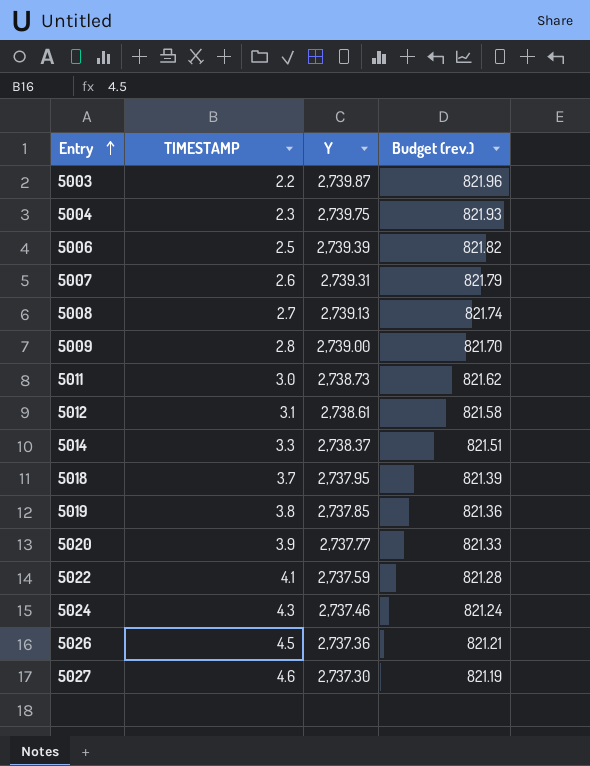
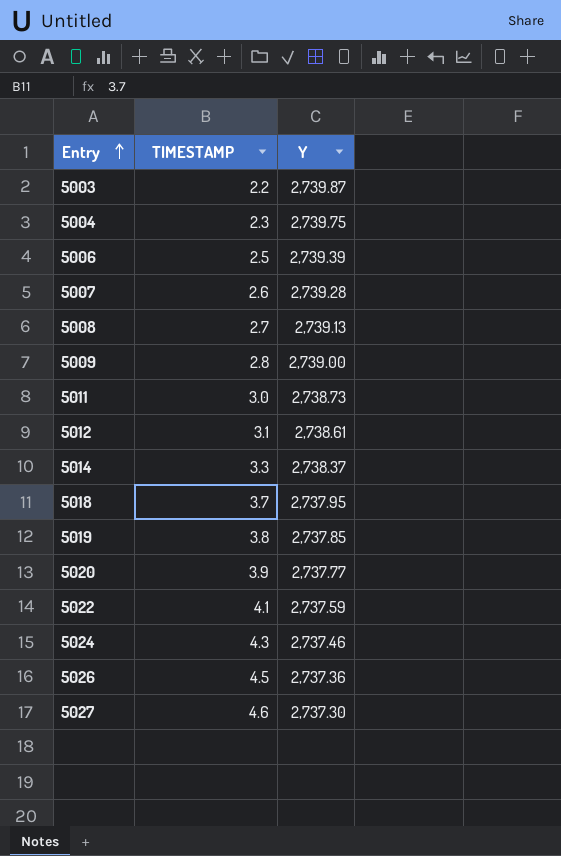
column Budget (rev.) | formula: [Y] * 0.3 -> none
5007 | Y: 2,739.31 -> 2,739.28

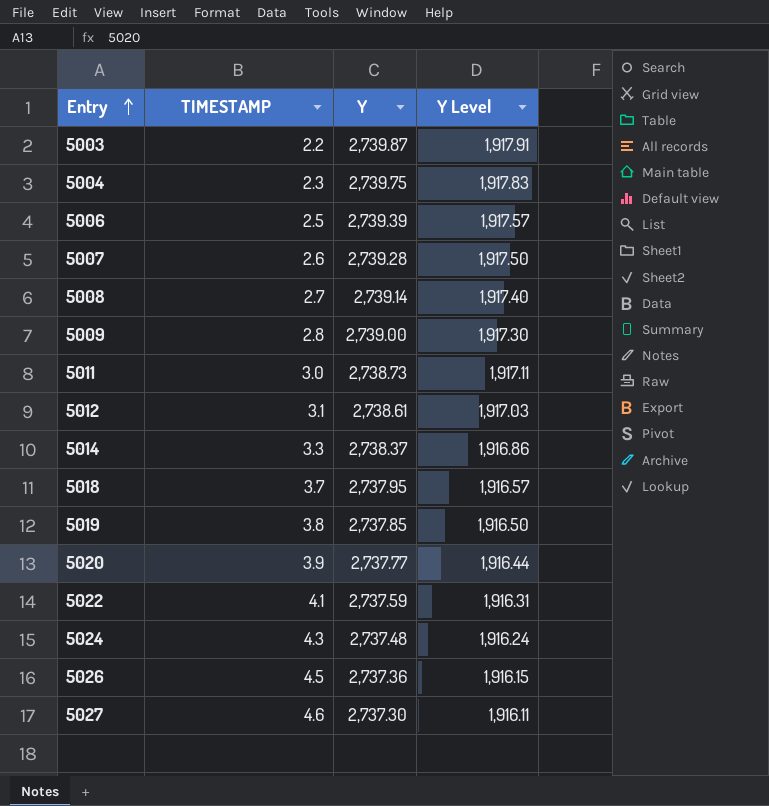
column Y Level | formula: none -> [Y] * 0.7
5008 | Y: 2,739.13 -> 2,739.14
5024 | Y: 2,737.46 -> 2,737.48

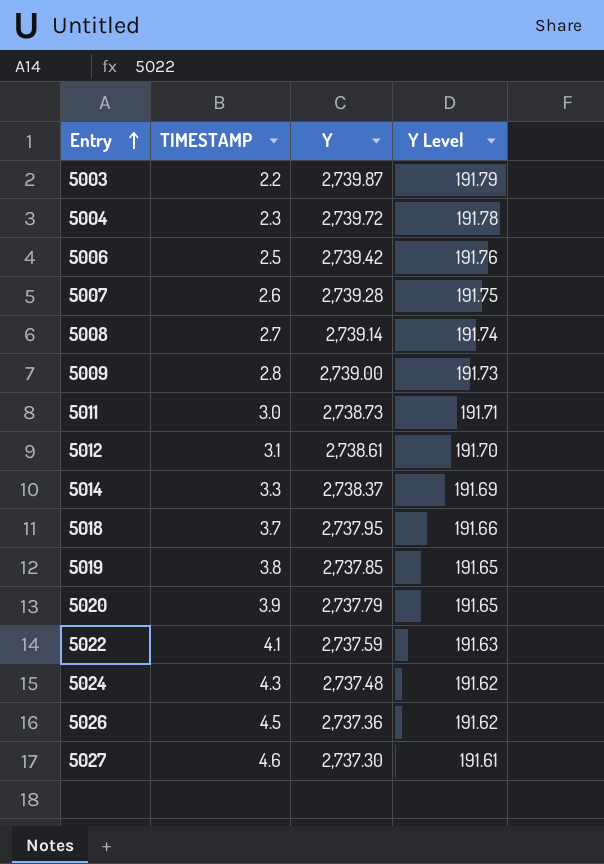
column Y Level | formula: [Y] * 0.7 -> [Y] * 0.07
5004 | Y: 2,739.75 -> 2,739.72
5006 | Y: 2,739.39 -> 2,739.42
5020 | Y: 2,737.77 -> 2,737.79

